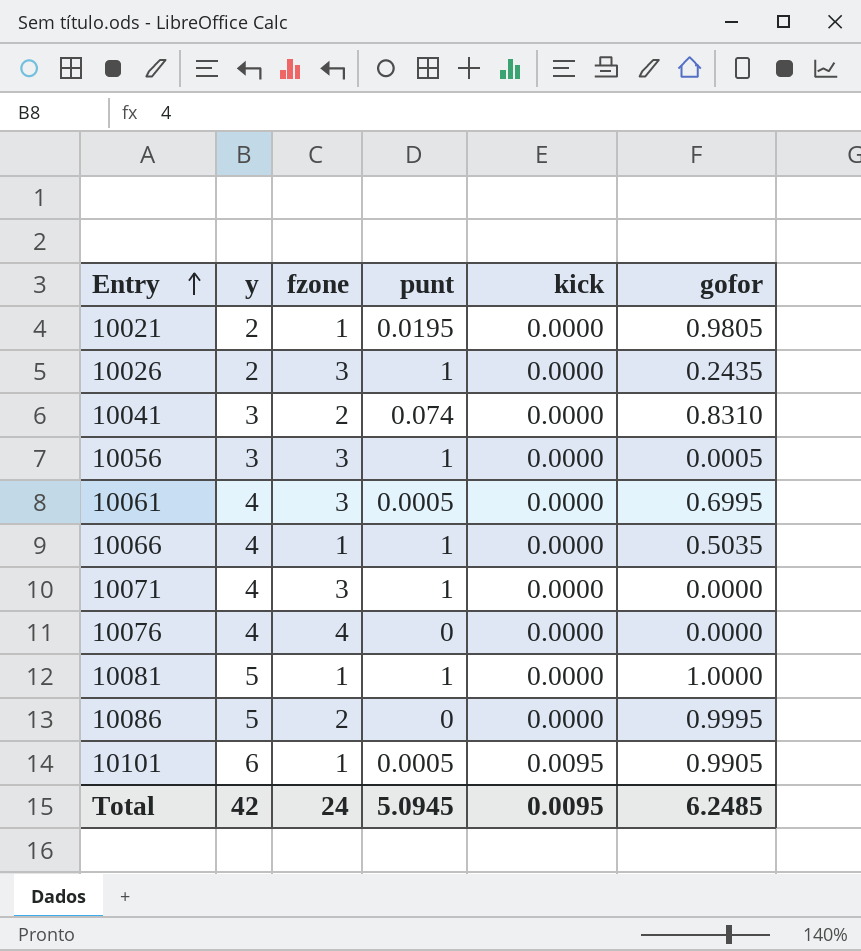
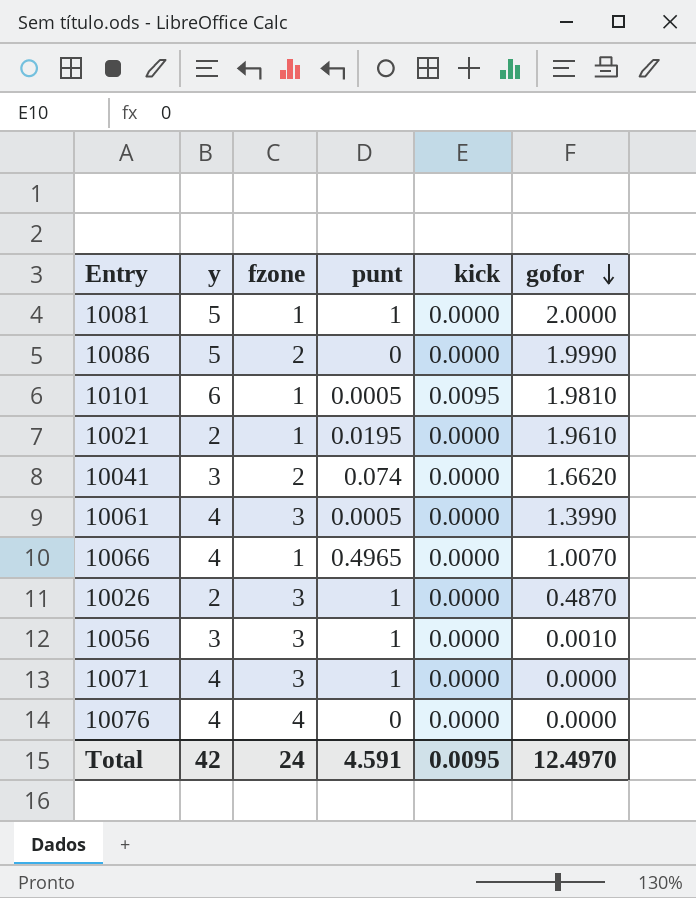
row order: Entry ascending -> gofor descending
10081 | gofor: 1.0000 -> 2.0000
10086 | gofor: 0.9995 -> 1.9990
10101 | gofor: 0.9905 -> 1.9810
10021 | gofor: 0.9805 -> 1.9610
10041 | gofor: 0.8310 -> 1.6620
10061 | gofor: 0.6995 -> 1.3990
10066 | punt: 1 -> 0.4965
10066 | gofor: 0.5035 -> 1.0070
10026 | gofor: 0.2435 -> 0.4870
10056 | gofor: 0.0005 -> 0.0010
Total | punt: 5.0945 -> 4.591
Total | gofor: 6.2485 -> 12.4970

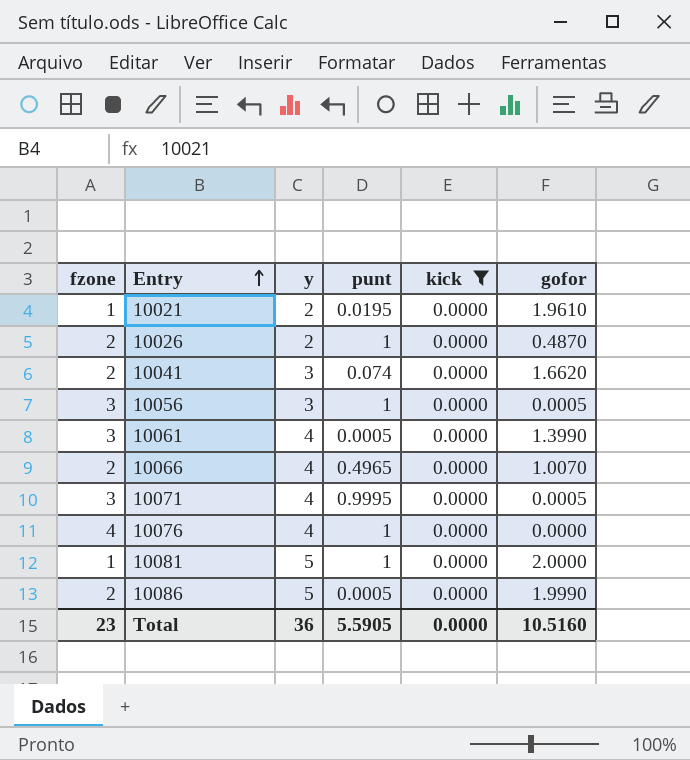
filter: none -> kick = 0.0000
row order: gofor descending -> Entry ascending
column fzone | position: 3 -> 1
10026 | fzone: 3 -> 2
10056 | gofor: 0.0010 -> 0.0005
10066 | fzone: 1 -> 2
10071 | punt: 1 -> 0.9995
10071 | gofor: 0.0000 -> 0.0005
10076 | punt: 0 -> 1
10086 | punt: 0 -> 0.0005
Total | fzone: 24 -> 23
Total | y: 42 -> 36
Total | punt: 4.591 -> 5.5905
Total | kick: 0.0095 -> 0.0000
Total | gofor: 12.4970 -> 10.5160

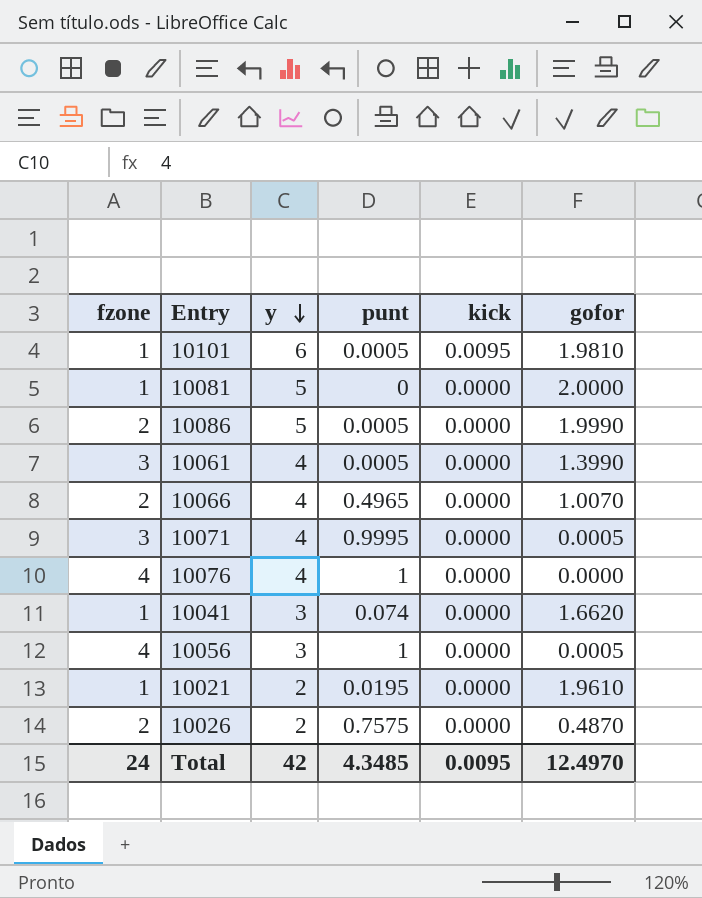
filter: kick = 0.0000 -> none
row order: Entry ascending -> y descending
10081 | punt: 1 -> 0
10041 | fzone: 2 -> 1
10056 | fzone: 3 -> 4
10026 | punt: 1 -> 0.7575
Total | fzone: 23 -> 24
Total | y: 36 -> 42
Total | punt: 5.5905 -> 4.3485
Total | kick: 0.0000 -> 0.0095
Total | gofor: 10.5160 -> 12.4970

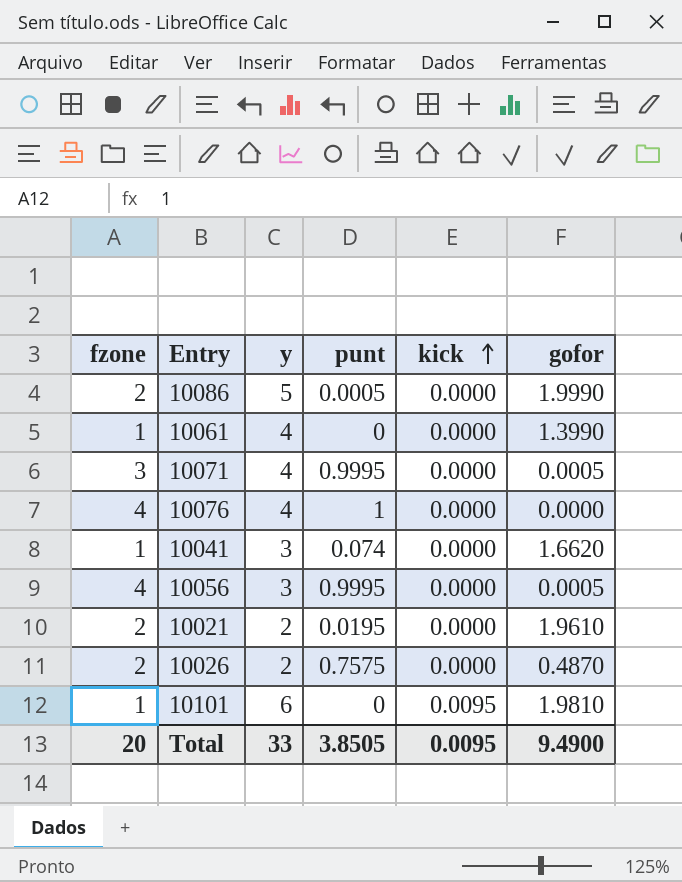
row order: y descending -> kick ascending
row 10081: 1 | 5 | 0 | 0.0000 | 2.0000 -> none
row 10066: 2 | 4 | 0.4965 | 0.0000 | 1.0070 -> none
10061 | fzone: 3 -> 1
10061 | punt: 0.0005 -> 0
10056 | punt: 1 -> 0.9995
10021 | fzone: 1 -> 2
10101 | punt: 0.0005 -> 0
Total | fzone: 24 -> 20
Total | y: 42 -> 33
Total | punt: 4.3485 -> 3.8505
Total | gofor: 12.4970 -> 9.4900

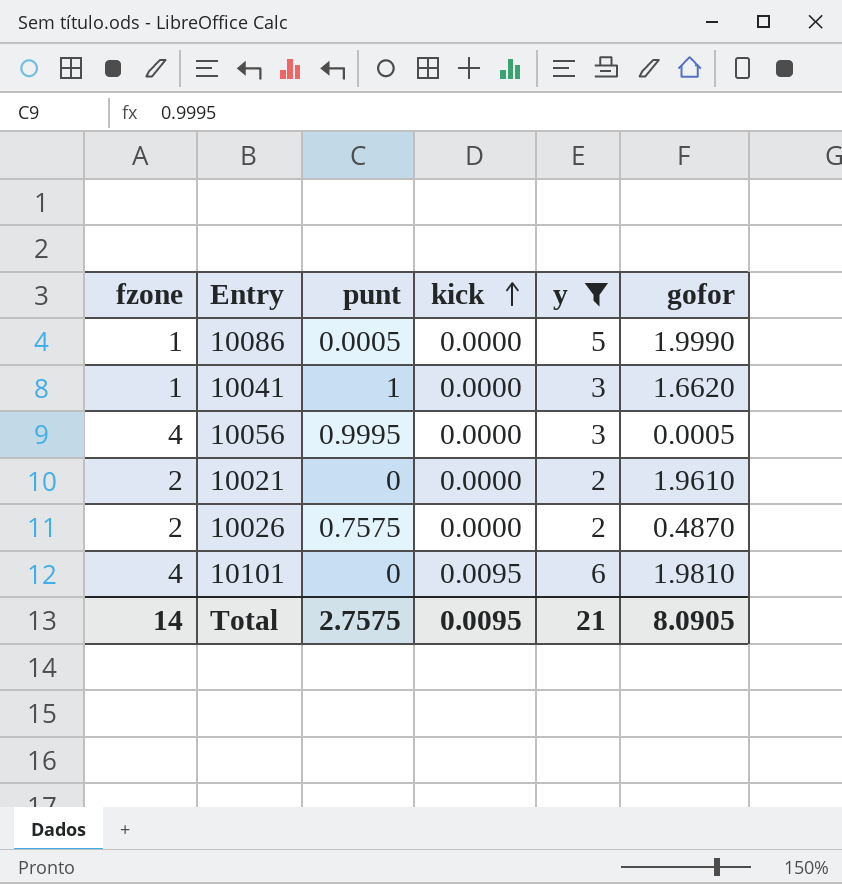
filter: none -> y != 4
column y | position: 3 -> 5
10086 | fzone: 2 -> 1
10041 | punt: 0.074 -> 1
10021 | punt: 0.0195 -> 0
10101 | fzone: 1 -> 4
Total | fzone: 20 -> 14
Total | punt: 3.8505 -> 2.7575
Total | y: 33 -> 21
Total | gofor: 9.4900 -> 8.0905

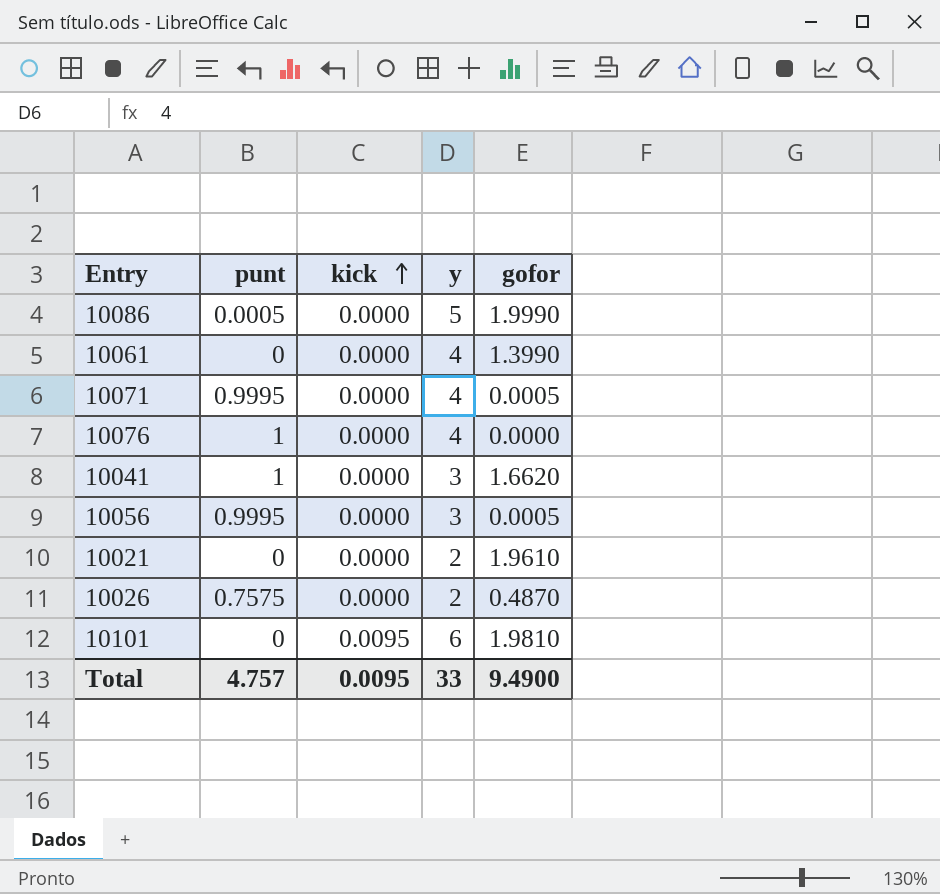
filter: y != 4 -> none
column fzone | position: 1 -> none
Total | punt: 2.7575 -> 4.757
Total | y: 21 -> 33
Total | gofor: 8.0905 -> 9.4900

